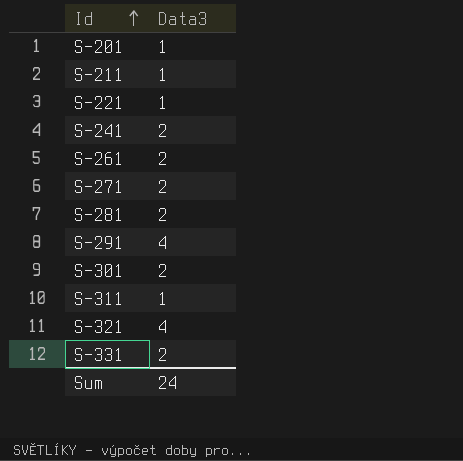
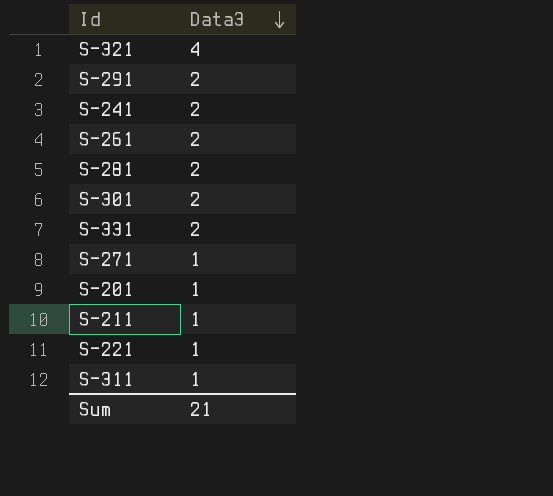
row order: Id ascending -> Data3 descending
S-291 | Data3: 4 -> 2
S-271 | Data3: 2 -> 1
Sum | Data3: 24 -> 21

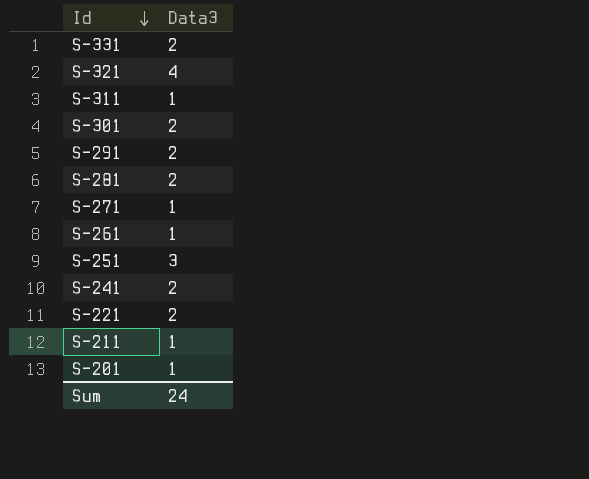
row order: Data3 descending -> Id descending
S-261 | Data3: 2 -> 1
row S-251: none -> 3
S-221 | Data3: 1 -> 2
Sum | Data3: 21 -> 24

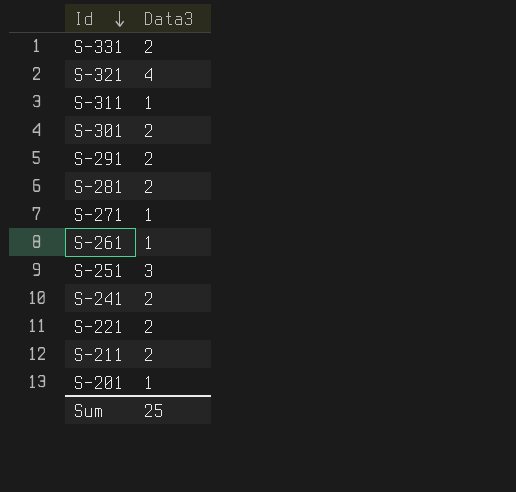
S-211 | Data3: 1 -> 2
Sum | Data3: 24 -> 25

